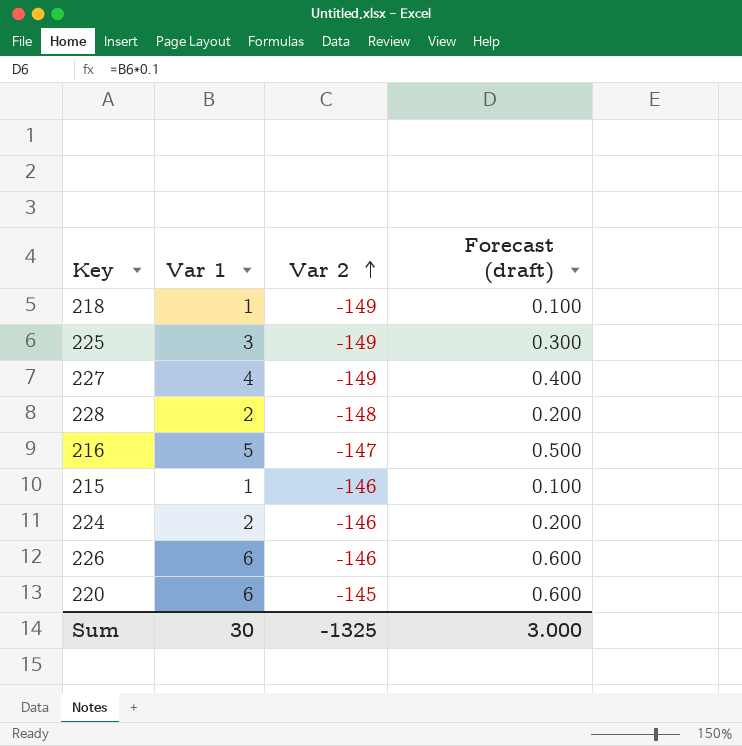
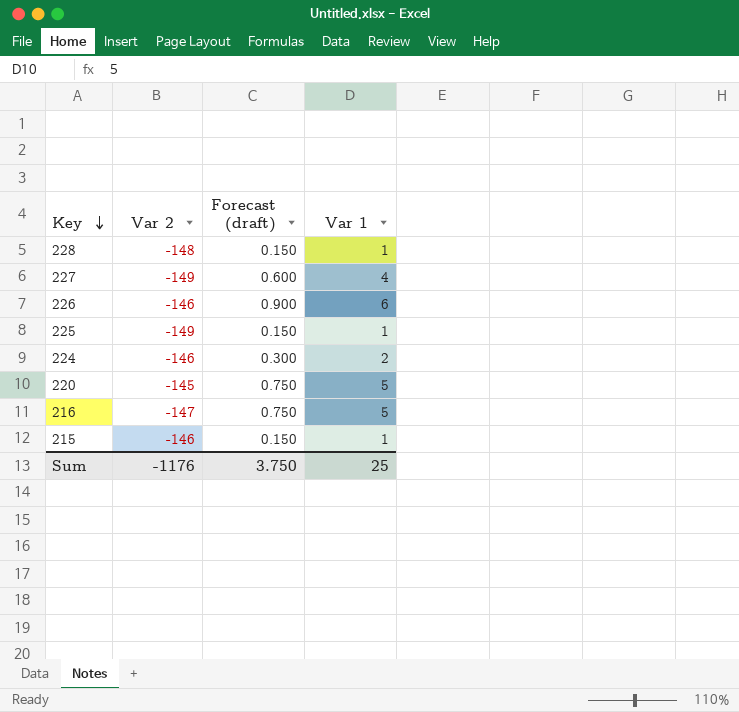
row order: Var 2 ascending -> Key descending
column Forecast (draft) | formula: [Var 1] * 0.1 -> [Var 1] * 0.15
column Var 1 | position: 2 -> 4
row 218: 1 | -149 | 0.100 -> none
228 | Var 1: 2 -> 1
225 | Var 1: 3 -> 1
220 | Var 1: 6 -> 5
Sum | Var 2: -1325 -> -1176
Sum | Forecast (draft): 3.000 -> 3.750
Sum | Var 1: 30 -> 25

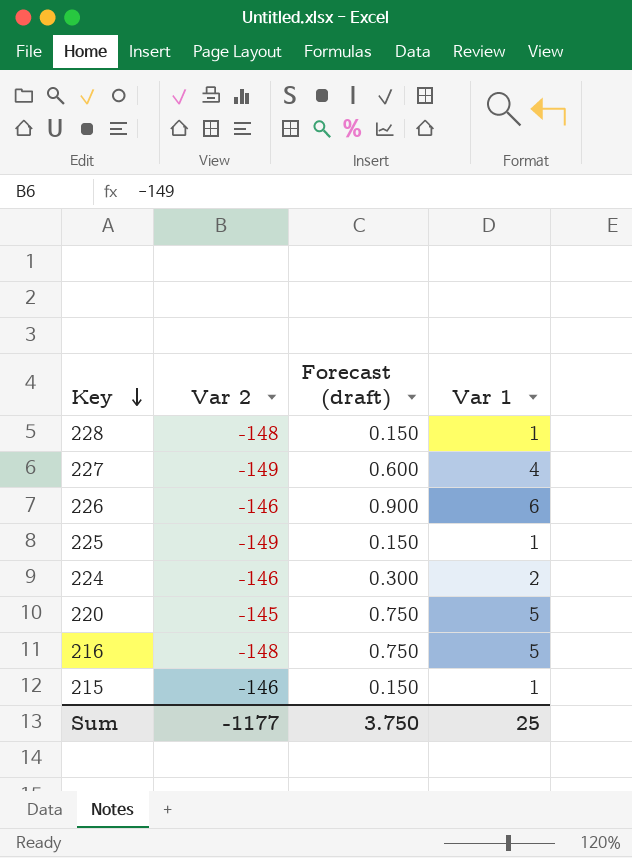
216 | Var 2: -147 -> -148
Sum | Var 2: -1176 -> -1177

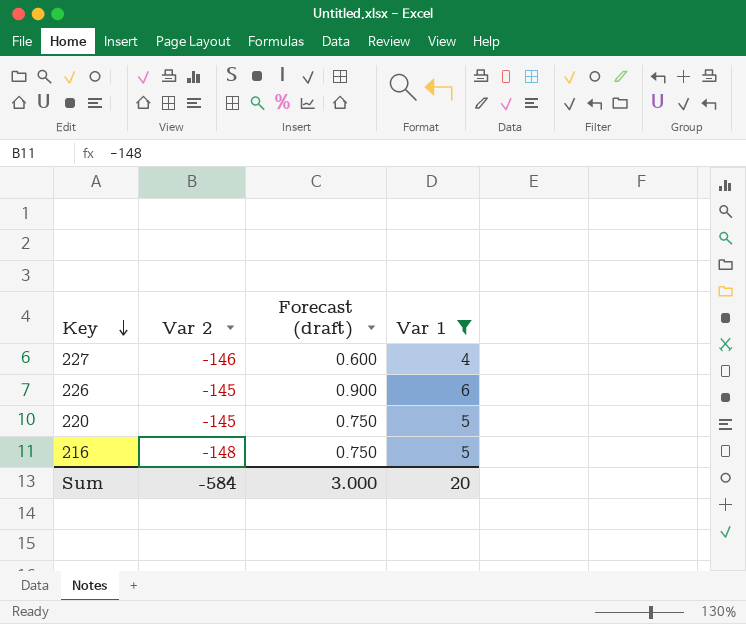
filter: none -> Var 1 >= 4
227 | Var 2: -149 -> -146
226 | Var 2: -146 -> -145
Sum | Var 2: -1177 -> -584
Sum | Forecast (draft): 3.750 -> 3.000
Sum | Var 1: 25 -> 20

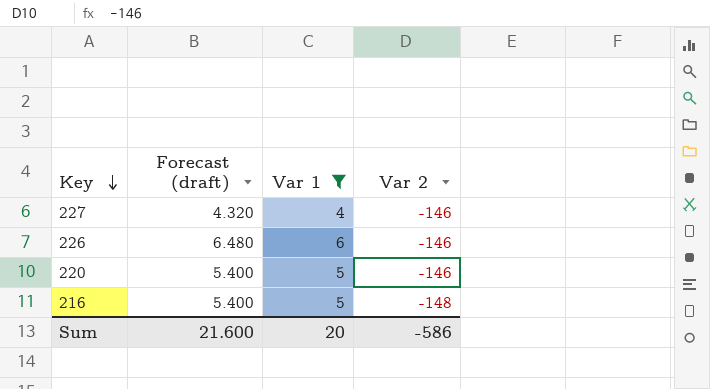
column Forecast (draft) | formula: [Var 1] * 0.15 -> [Var 1] * 1.08
column Var 2 | position: 2 -> 4
226 | Var 2: -145 -> -146
220 | Var 2: -145 -> -146
Sum | Forecast (draft): 3.000 -> 21.600
Sum | Var 2: -584 -> -586

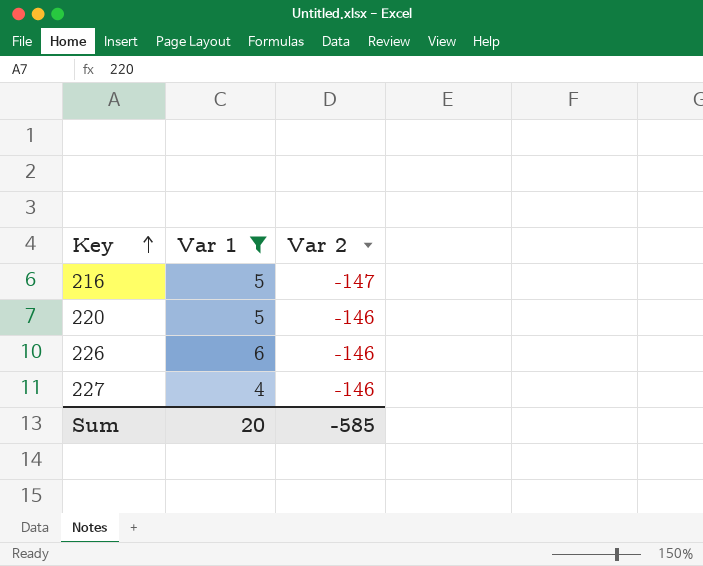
row order: Key descending -> Key ascending
column Forecast (draft) | formula: [Var 1] * 1.08 -> none
216 | Var 2: -148 -> -147
Sum | Var 2: -586 -> -585

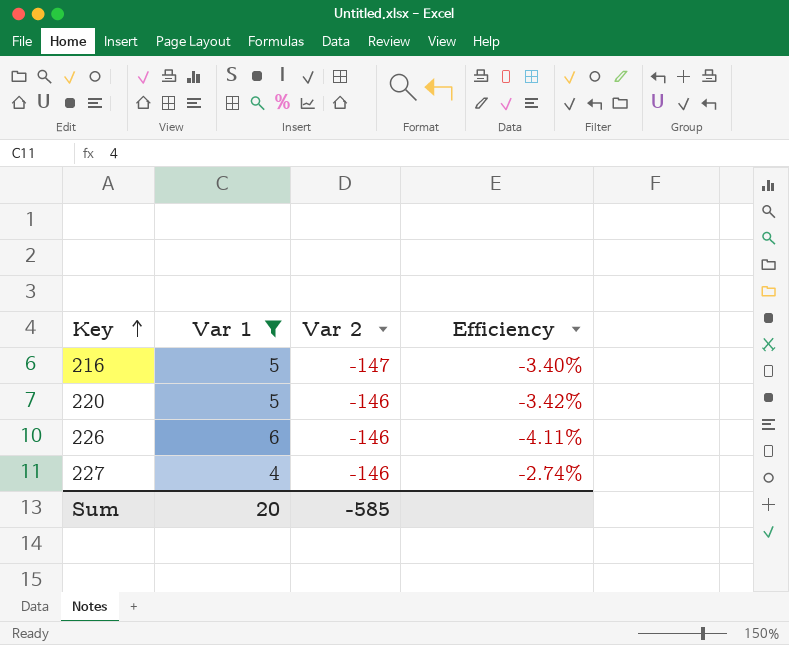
column Efficiency | formula: none -> [Var 1] / [Var 2]

